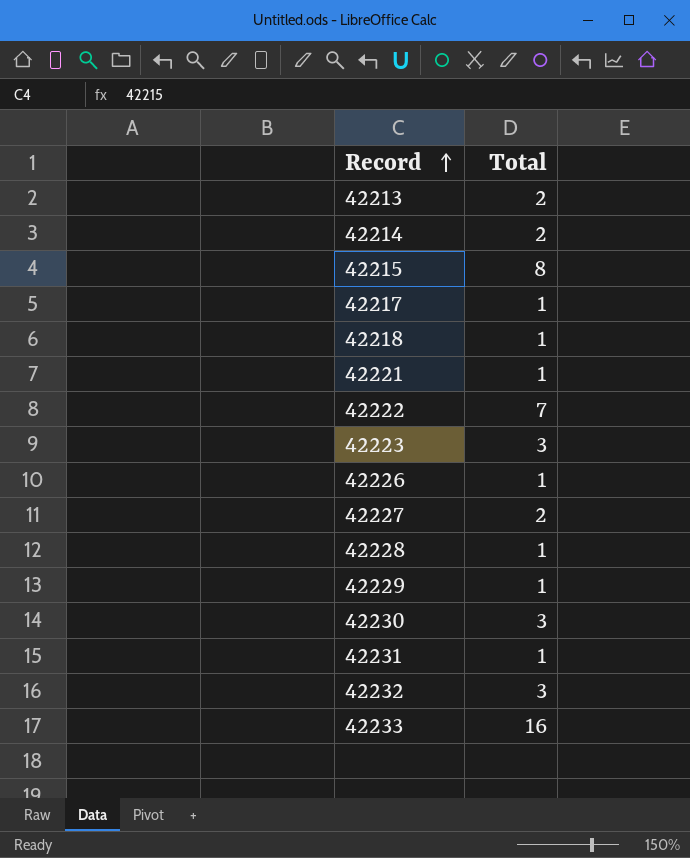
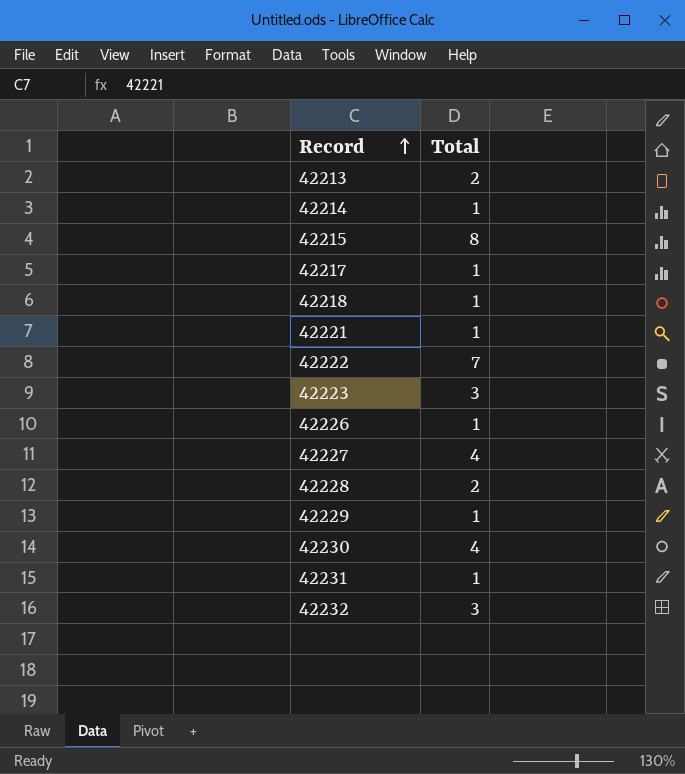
row 42233: 16 -> none
42214 | Total: 2 -> 1
42227 | Total: 2 -> 4
42228 | Total: 1 -> 2
42230 | Total: 3 -> 4

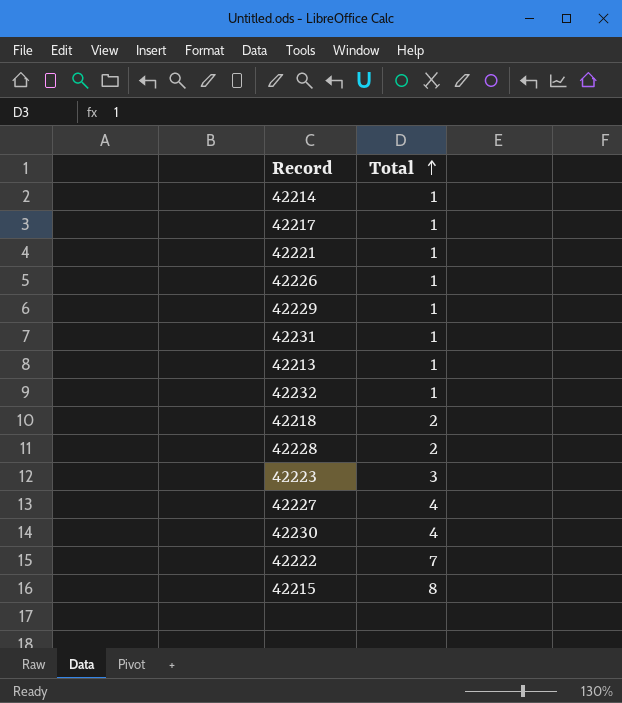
row order: Record ascending -> Total ascending
42213 | Total: 2 -> 1
42232 | Total: 3 -> 1
42218 | Total: 1 -> 2

